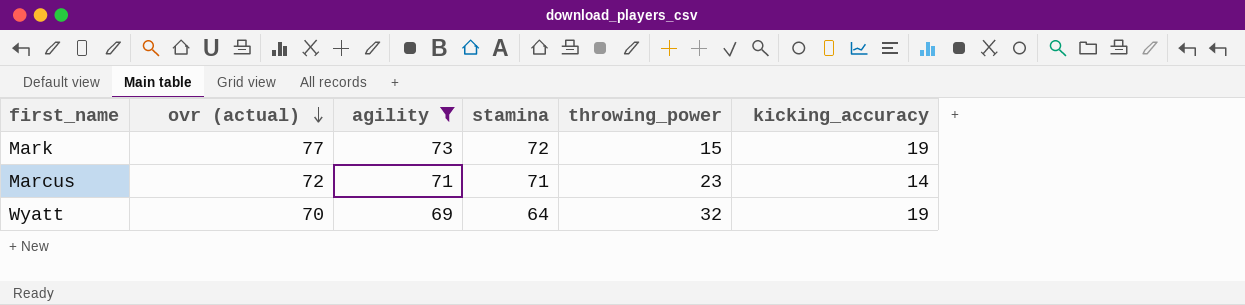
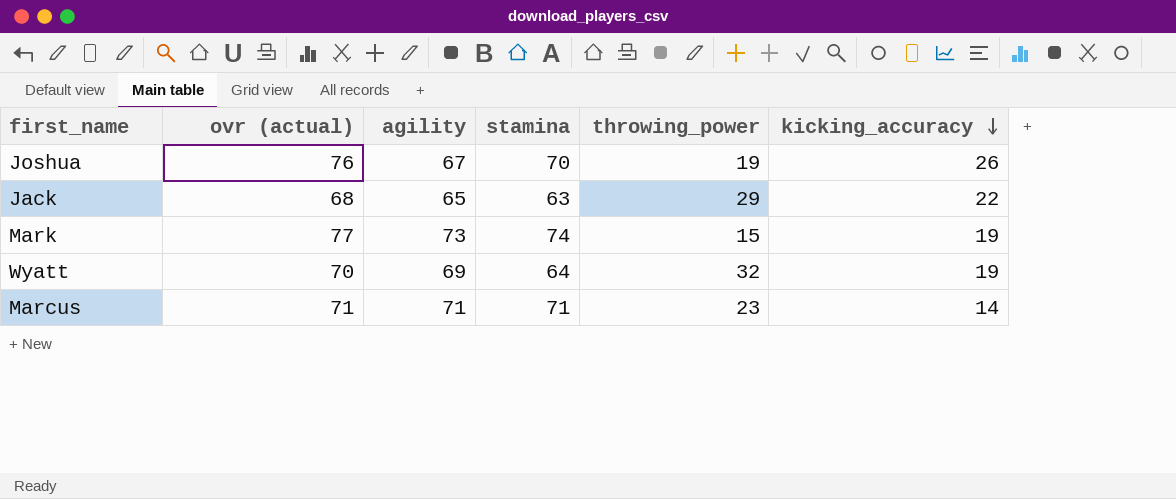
filter: agility >= 69 -> none
row order: ovr (actual) descending -> kicking_accuracy descending
Mark | stamina: 72 -> 74
Marcus | ovr (actual): 72 -> 71

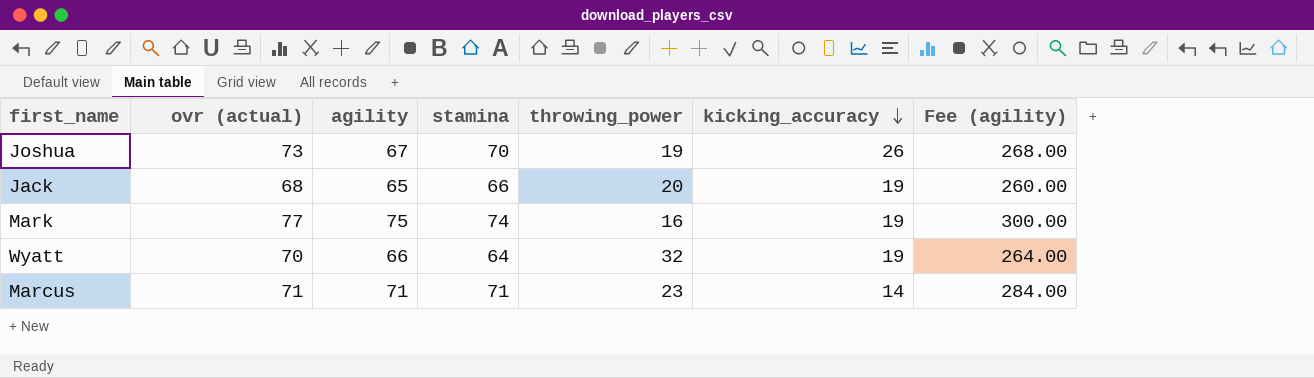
column Fee (agility) | formula: none -> [agility] * 4
Joshua | ovr (actual): 76 -> 73
Jack | stamina: 63 -> 66
Jack | throwing_power: 29 -> 20
Jack | kicking_accuracy: 22 -> 19
Mark | agility: 73 -> 75
Mark | throwing_power: 15 -> 16
Wyatt | agility: 69 -> 66

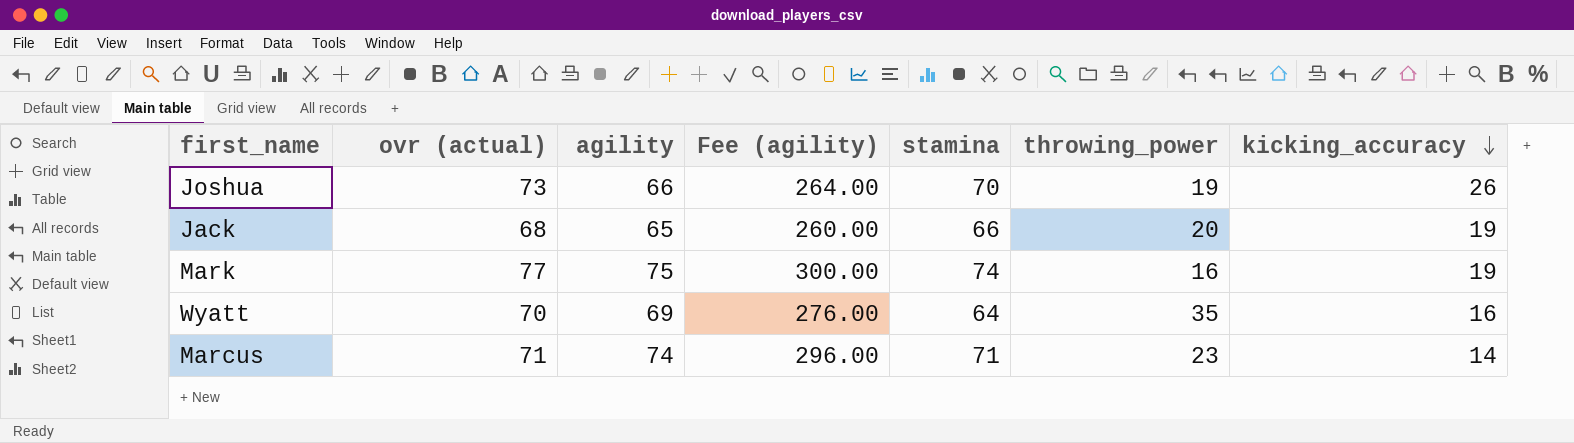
column Fee (agility) | position: 7 -> 4
Joshua | agility: 67 -> 66
Joshua | Fee (agility): 268.00 -> 264.00
Wyatt | agility: 66 -> 69
Wyatt | Fee (agility): 264.00 -> 276.00
Wyatt | throwing_power: 32 -> 35
Wyatt | kicking_accuracy: 19 -> 16
Marcus | agility: 71 -> 74
Marcus | Fee (agility): 284.00 -> 296.00

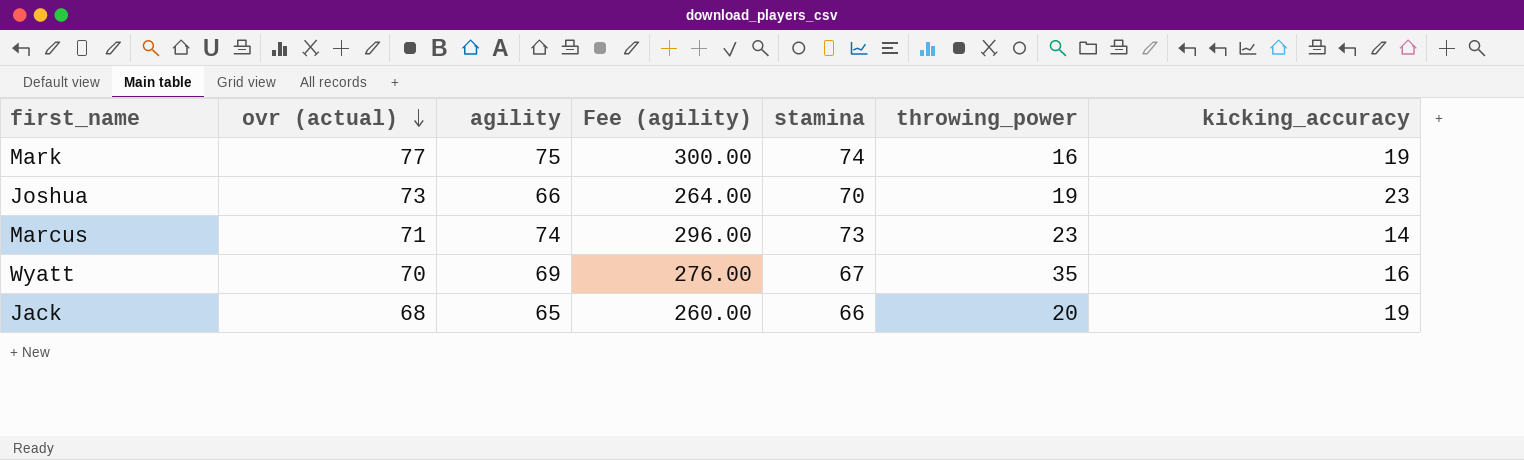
row order: kicking_accuracy descending -> ovr (actual) descending
Joshua | kicking_accuracy: 26 -> 23
Marcus | stamina: 71 -> 73
Wyatt | stamina: 64 -> 67

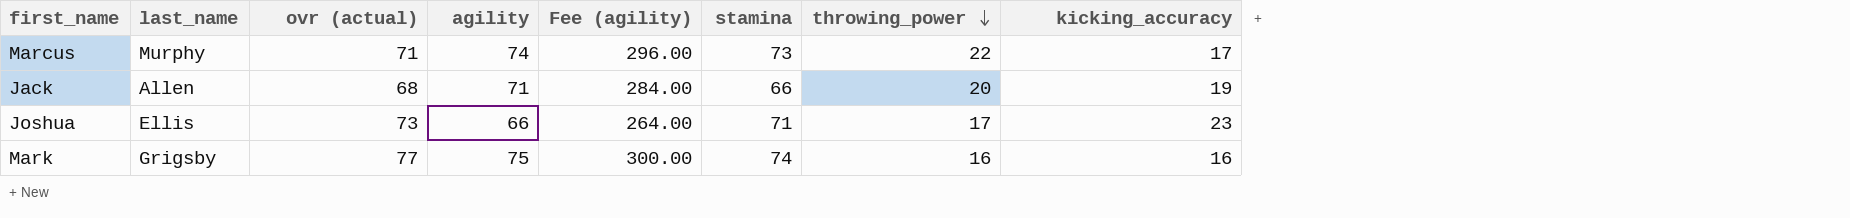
row order: ovr (actual) descending -> throwing_power descending
column last_name | position: none -> 2
row Wyatt: 70 | 69 | 276.00 | 67 | 35 | 16 -> none
Marcus | throwing_power: 23 -> 22
Marcus | kicking_accuracy: 14 -> 17
Jack | agility: 65 -> 71
Jack | Fee (agility): 260.00 -> 284.00
Joshua | stamina: 70 -> 71
Joshua | throwing_power: 19 -> 17
Mark | kicking_accuracy: 19 -> 16

